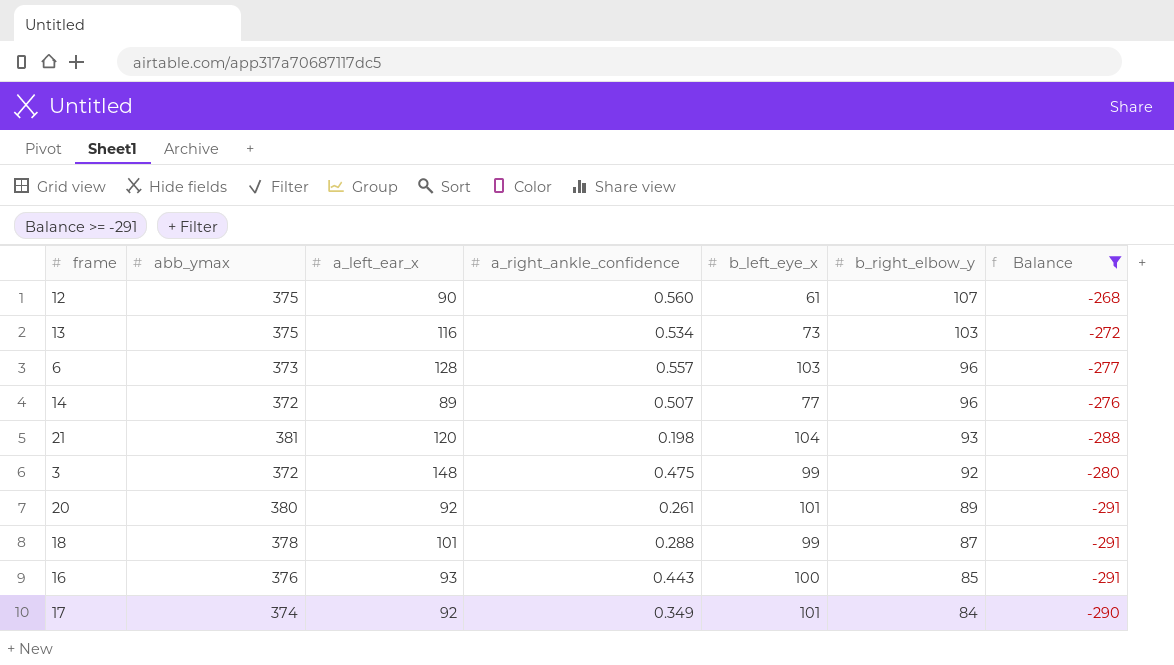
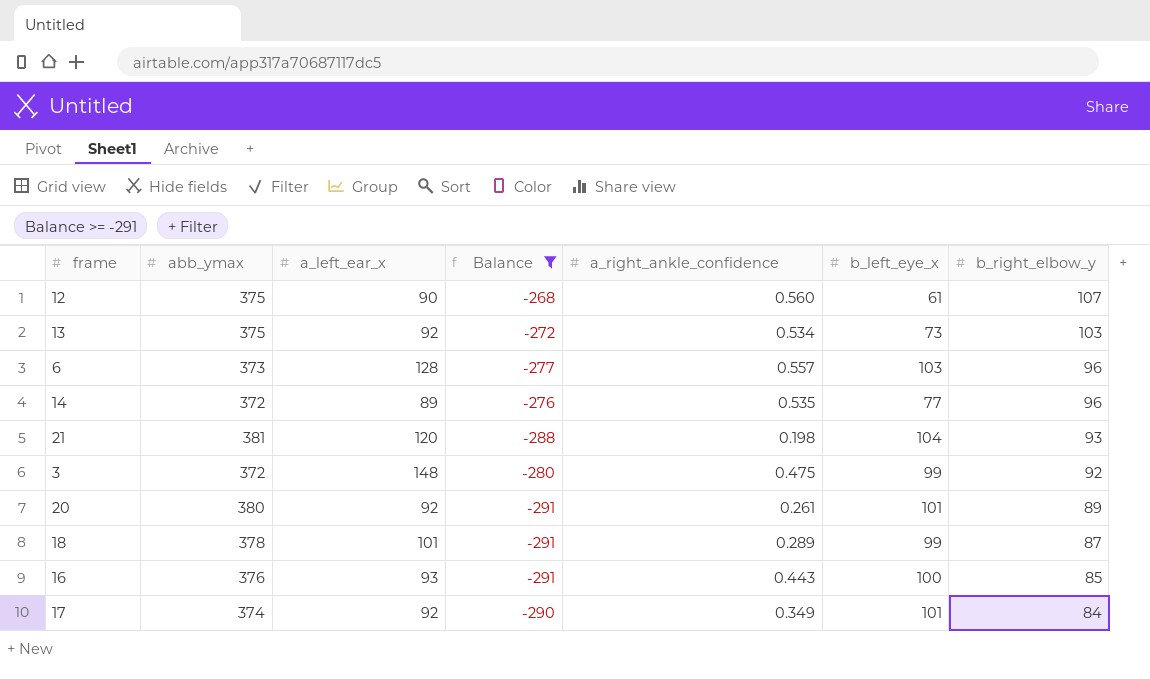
column Balance | position: 7 -> 4
13 | a_left_ear_x: 116 -> 92
14 | a_right_ankle_confidence: 0.507 -> 0.535
18 | a_right_ankle_confidence: 0.288 -> 0.289

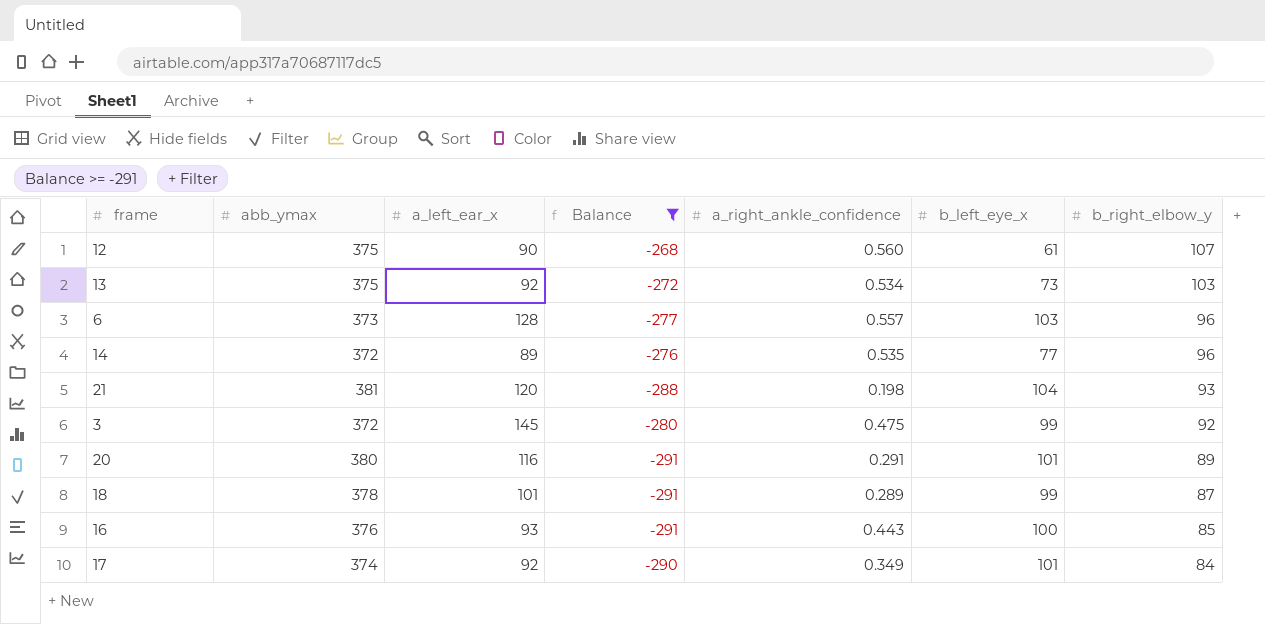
3 | a_left_ear_x: 148 -> 145
20 | a_left_ear_x: 92 -> 116
20 | a_right_ankle_confidence: 0.261 -> 0.291

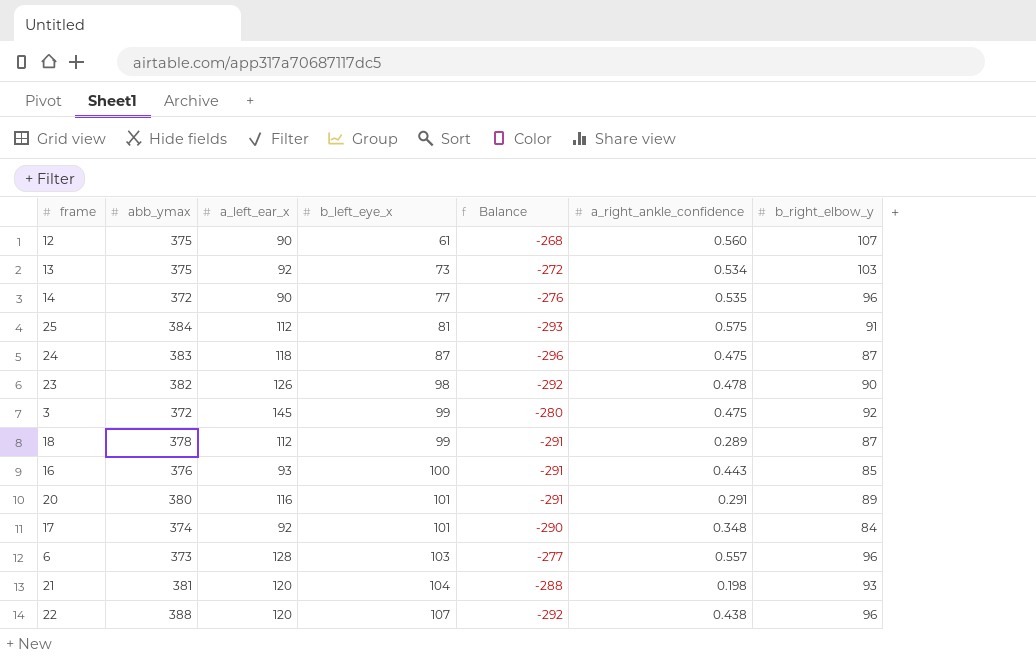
filter: Balance >= -291 -> none
row order: b_right_elbow_y descending -> b_left_eye_x ascending
column b_left_eye_x | position: 6 -> 4
14 | a_left_ear_x: 89 -> 90
18 | a_left_ear_x: 101 -> 112
17 | a_right_ankle_confidence: 0.349 -> 0.348

